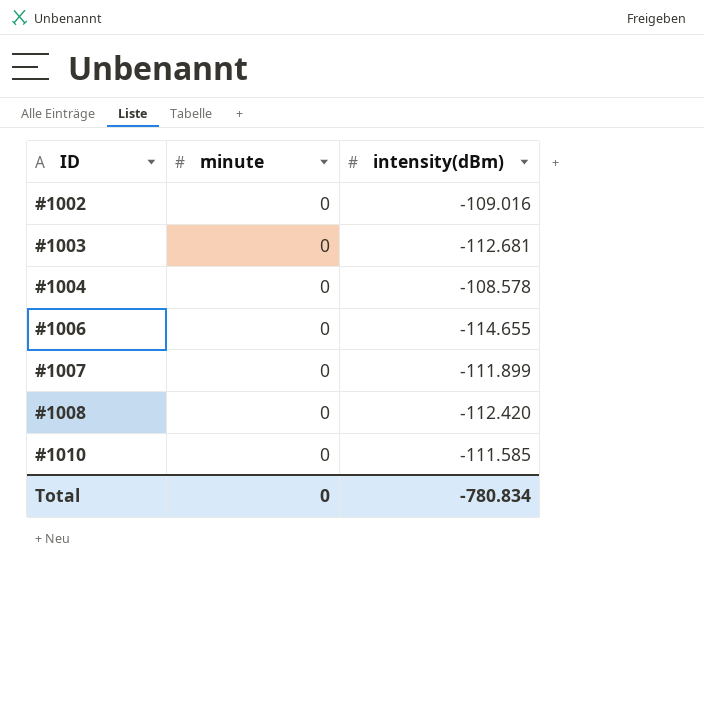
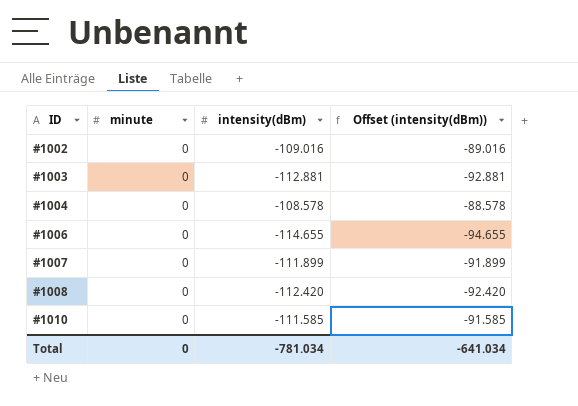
column Offset (intensity(dBm)) | formula: none -> [intensity(dBm)] + 20
#1003 | intensity(dBm): -112.681 -> -112.881
Total | intensity(dBm): -780.834 -> -781.034

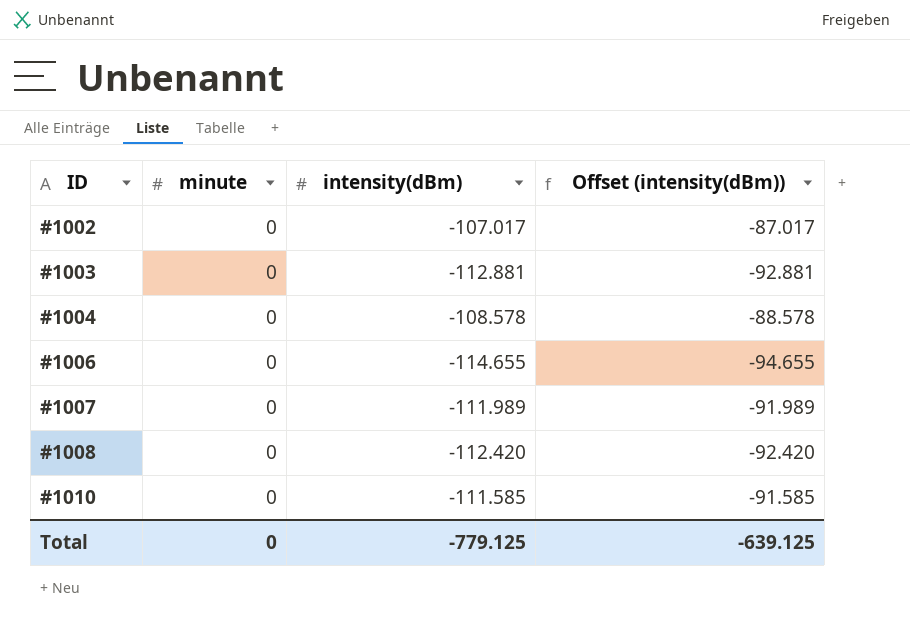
#1002 | intensity(dBm): -109.016 -> -107.017
#1002 | Offset (intensity(dBm)): -89.016 -> -87.017
#1007 | intensity(dBm): -111.899 -> -111.989
#1007 | Offset (intensity(dBm)): -91.899 -> -91.989
Total | intensity(dBm): -781.034 -> -779.125
Total | Offset (intensity(dBm)): -641.034 -> -639.125

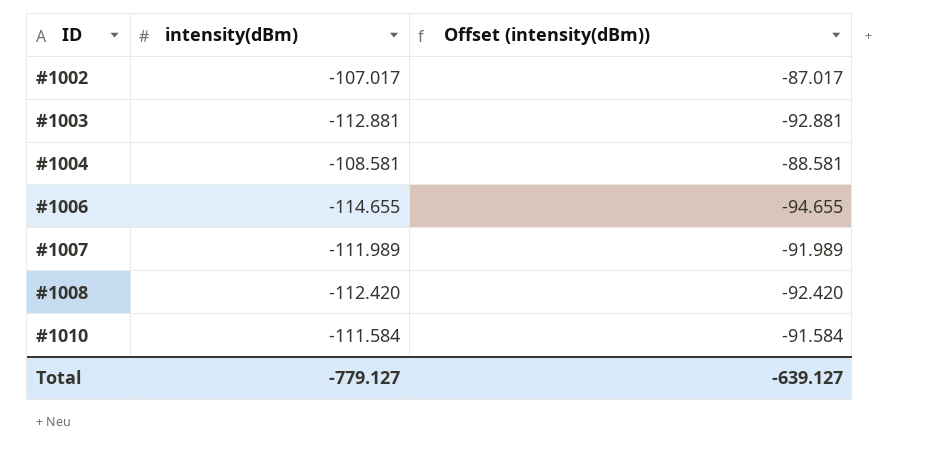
column minute | position: 2 -> none
#1004 | intensity(dBm): -108.578 -> -108.581
#1004 | Offset (intensity(dBm)): -88.578 -> -88.581
#1010 | intensity(dBm): -111.585 -> -111.584
#1010 | Offset (intensity(dBm)): -91.585 -> -91.584
Total | intensity(dBm): -779.125 -> -779.127
Total | Offset (intensity(dBm)): -639.125 -> -639.127

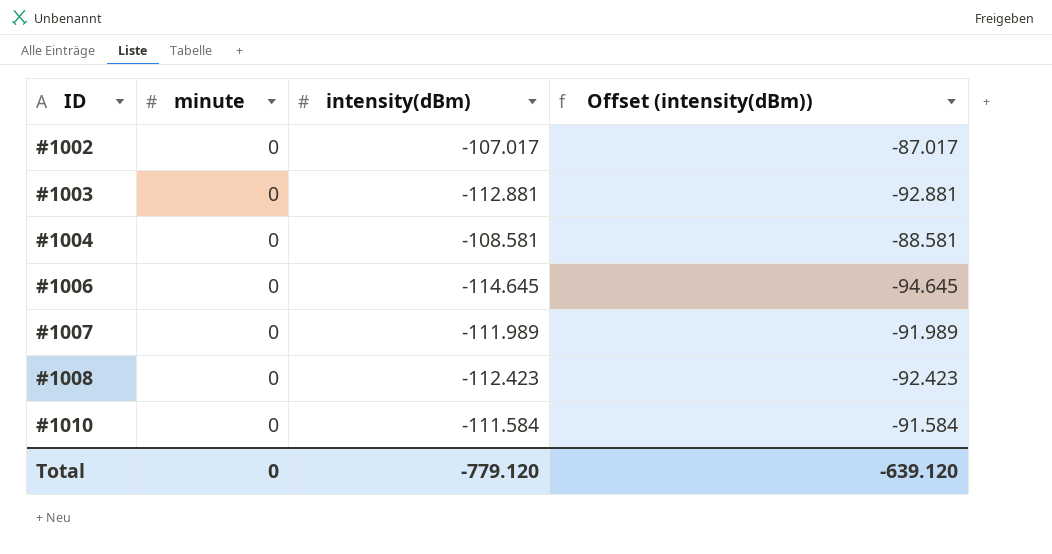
column minute | position: none -> 2
#1006 | intensity(dBm): -114.655 -> -114.645
#1006 | Offset (intensity(dBm)): -94.655 -> -94.645
#1008 | intensity(dBm): -112.420 -> -112.423
#1008 | Offset (intensity(dBm)): -92.420 -> -92.423
Total | intensity(dBm): -779.127 -> -779.120
Total | Offset (intensity(dBm)): -639.127 -> -639.120

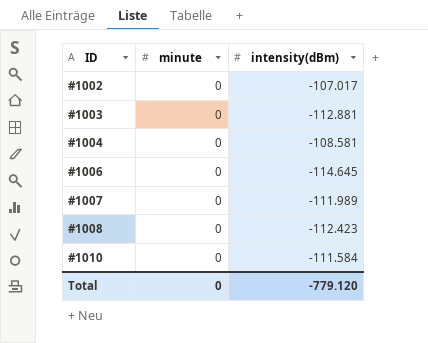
column Offset (intensity(dBm)) | formula: [intensity(dBm)] + 20 -> none

